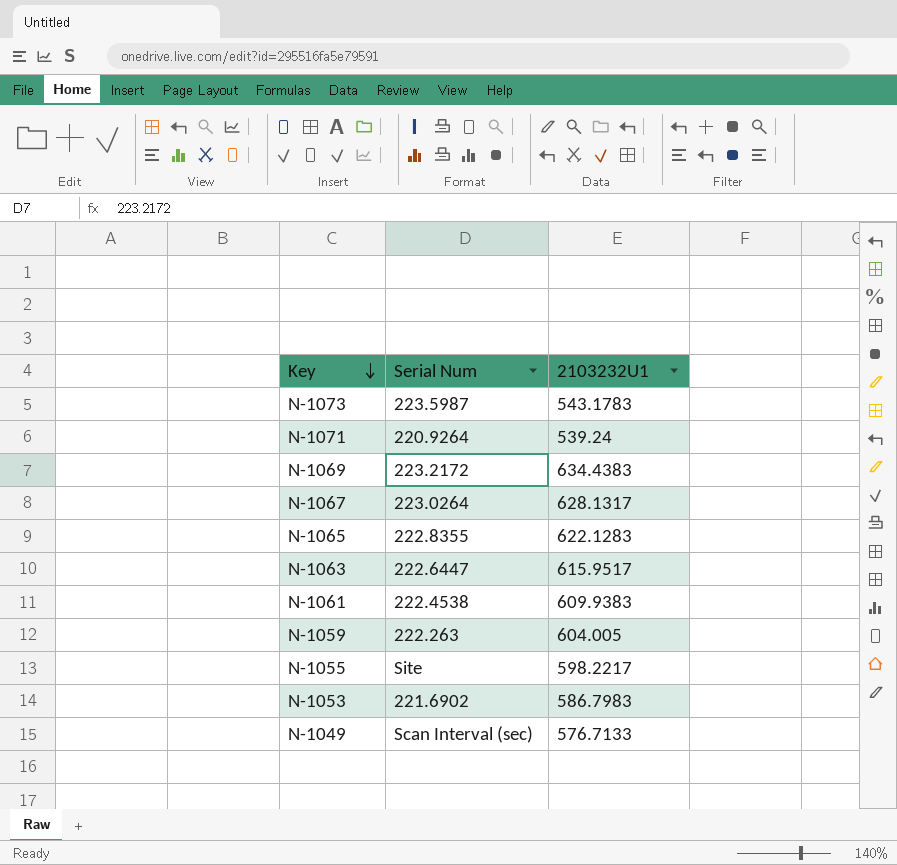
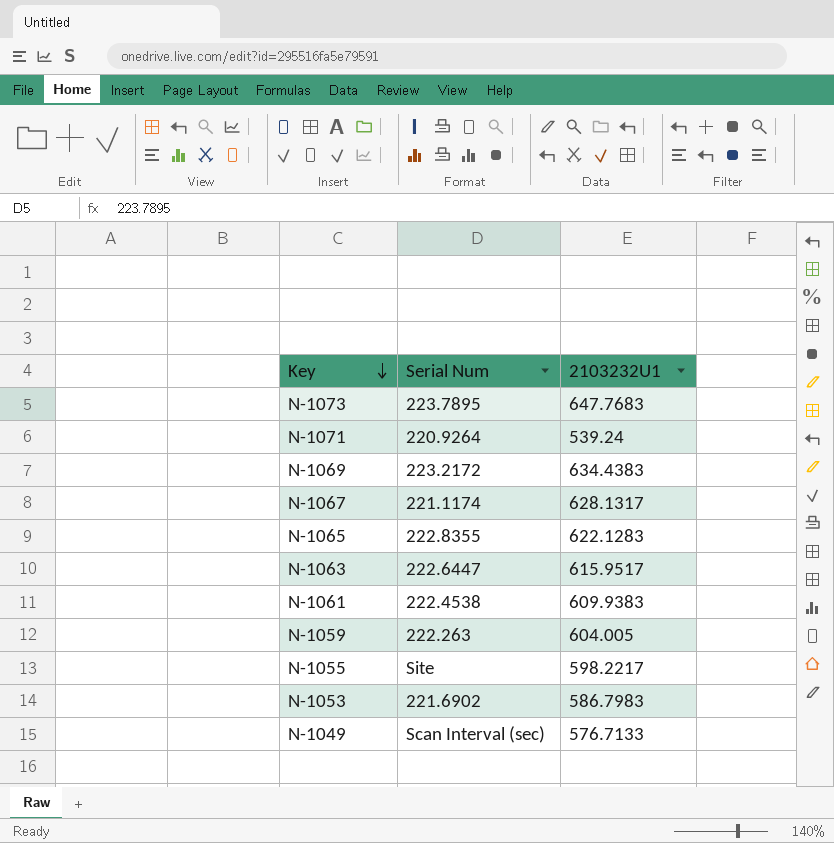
N-1073 | Serial Num: 223.5987 -> 223.7895
N-1073 | 2103232U1: 543.1783 -> 647.7683
N-1067 | Serial Num: 223.0264 -> 221.1174

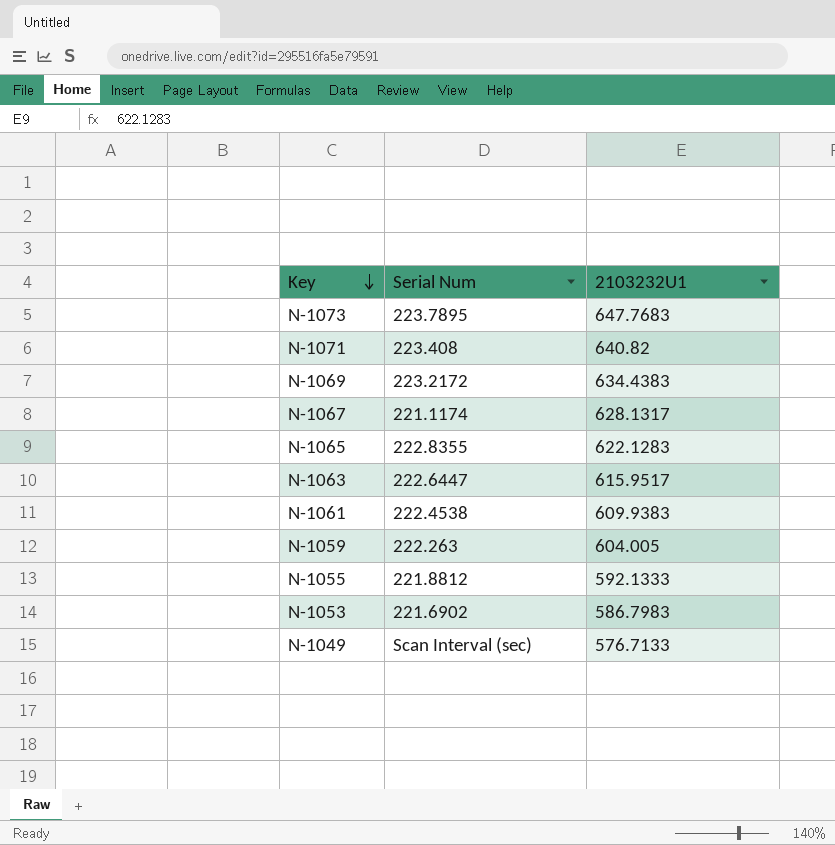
N-1071 | Serial Num: 220.9264 -> 223.408
N-1071 | 2103232U1: 539.24 -> 640.82
N-1055 | Serial Num: Site -> 221.8812
N-1055 | 2103232U1: 598.2217 -> 592.1333

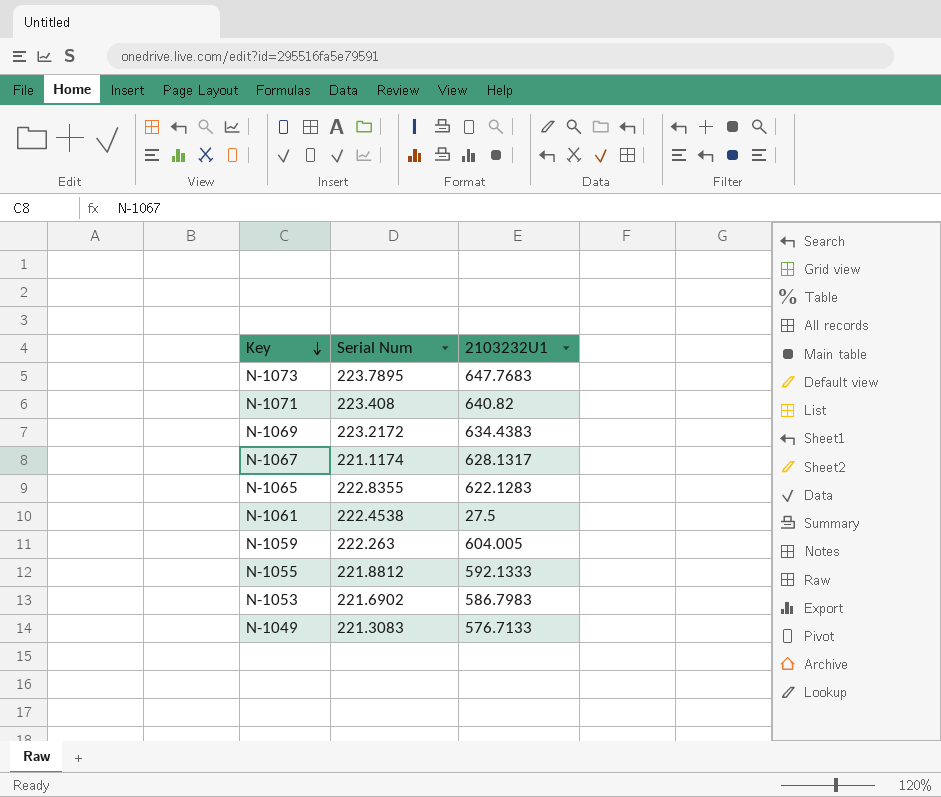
row N-1063: 222.6447 | 615.9517 -> none
N-1061 | 2103232U1: 609.9383 -> 27.5
N-1049 | Serial Num: Scan Interval (sec) -> 221.3083

